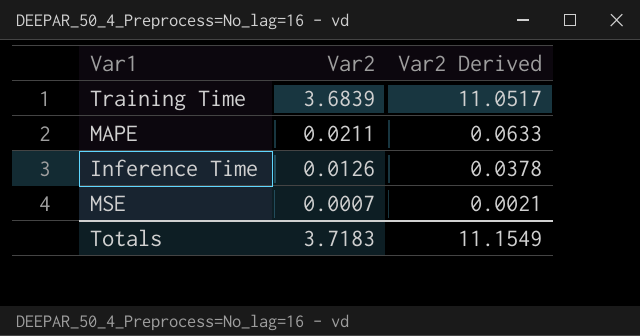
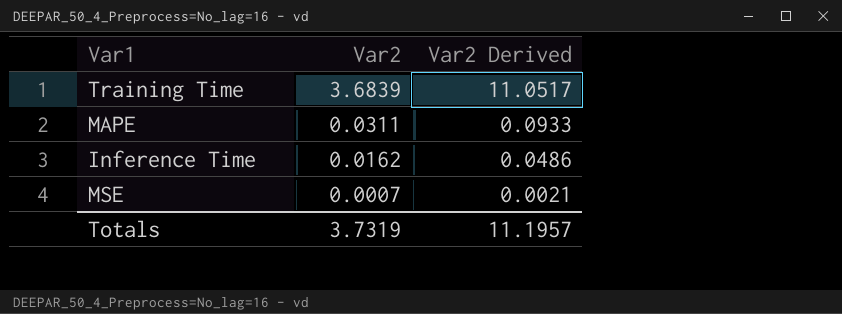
MAPE | Var2: 0.0211 -> 0.0311
MAPE | Var2 Derived: 0.0633 -> 0.0933
Inference Time | Var2: 0.0126 -> 0.0162
Inference Time | Var2 Derived: 0.0378 -> 0.0486
Totals | Var2: 3.7183 -> 3.7319
Totals | Var2 Derived: 11.1549 -> 11.1957

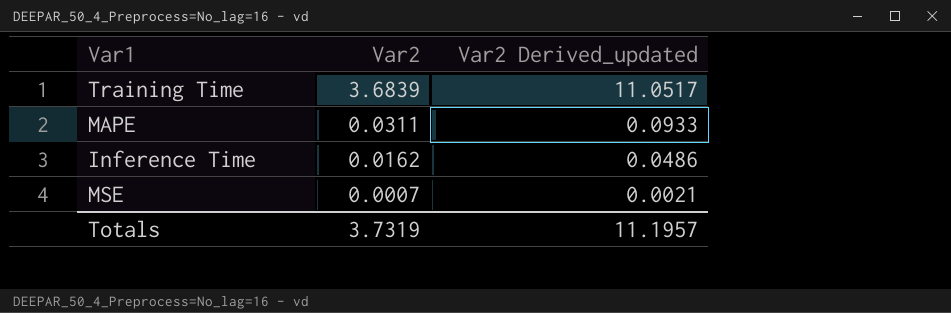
column name: Var2 Derived -> Var2 Derived_updated

